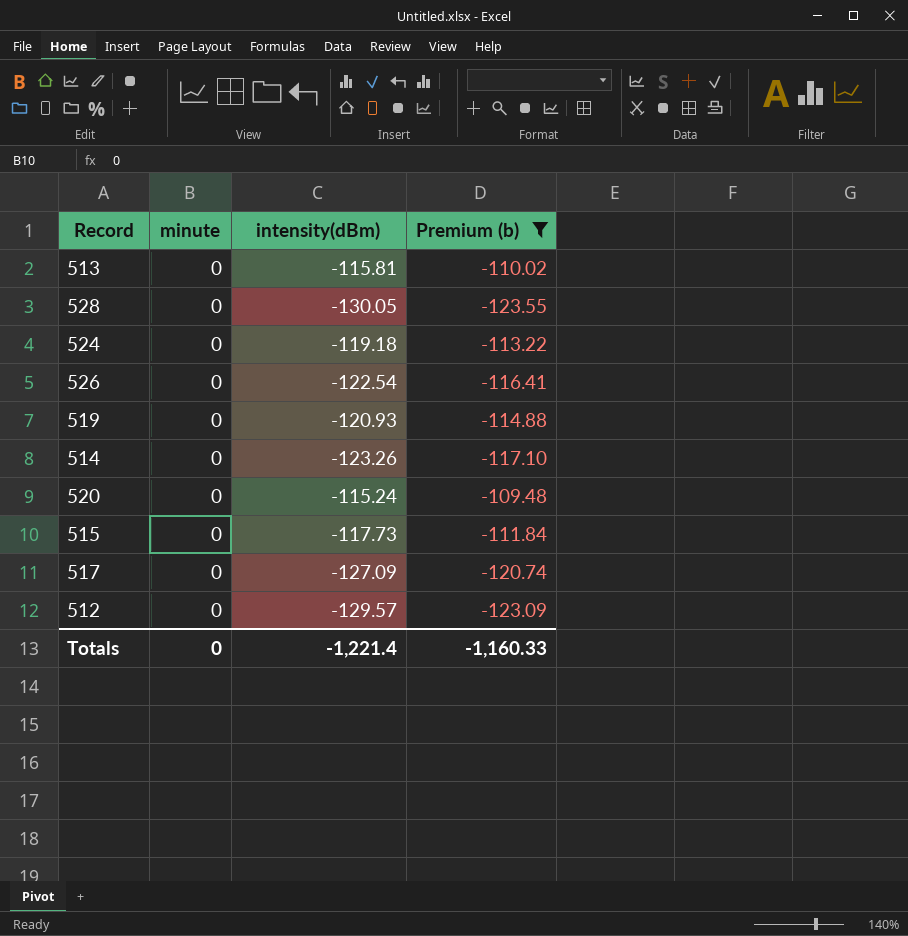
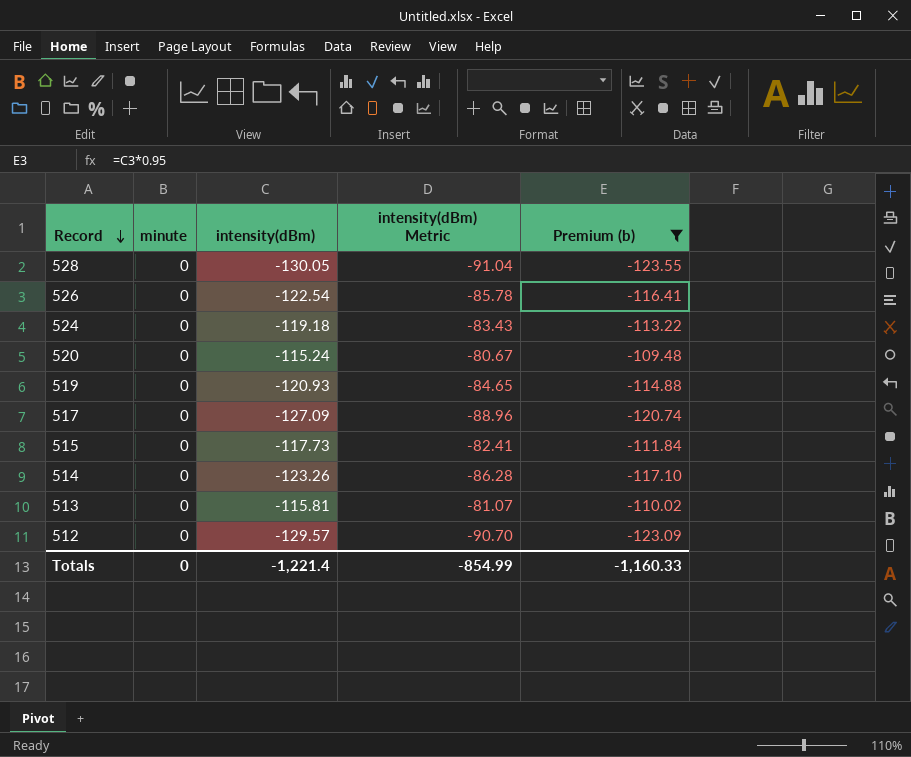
row order: none -> Record descending
column intensity(dBm) Metric | formula: none -> [intensity(dBm)] * 0.7

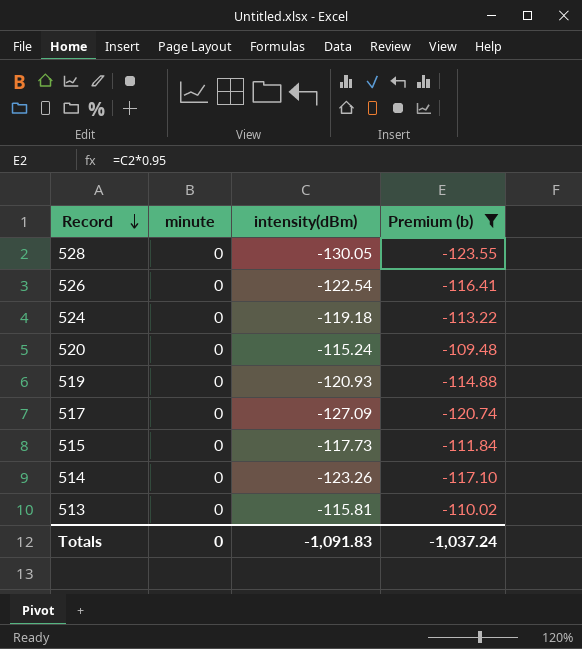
column intensity(dBm) Metric | formula: [intensity(dBm)] * 0.7 -> none
row 512: 0 | -129.57 | -90.70 | -123.09 -> none
Totals | intensity(dBm): -1,221.4 -> -1,091.83
Totals | Premium (b): -1,160.33 -> -1,037.24

